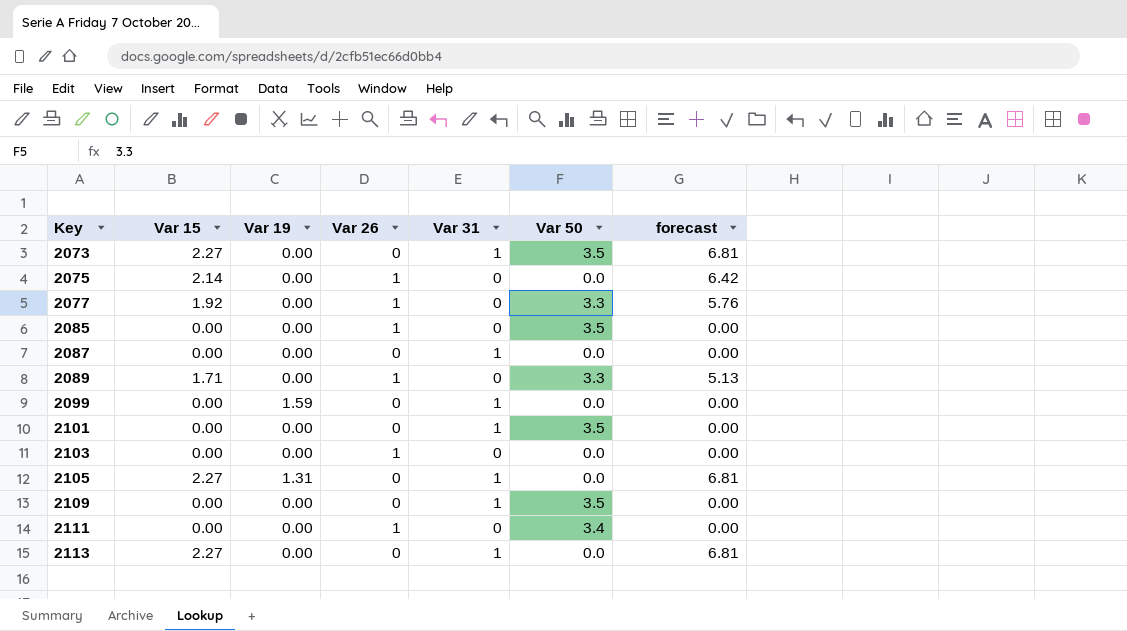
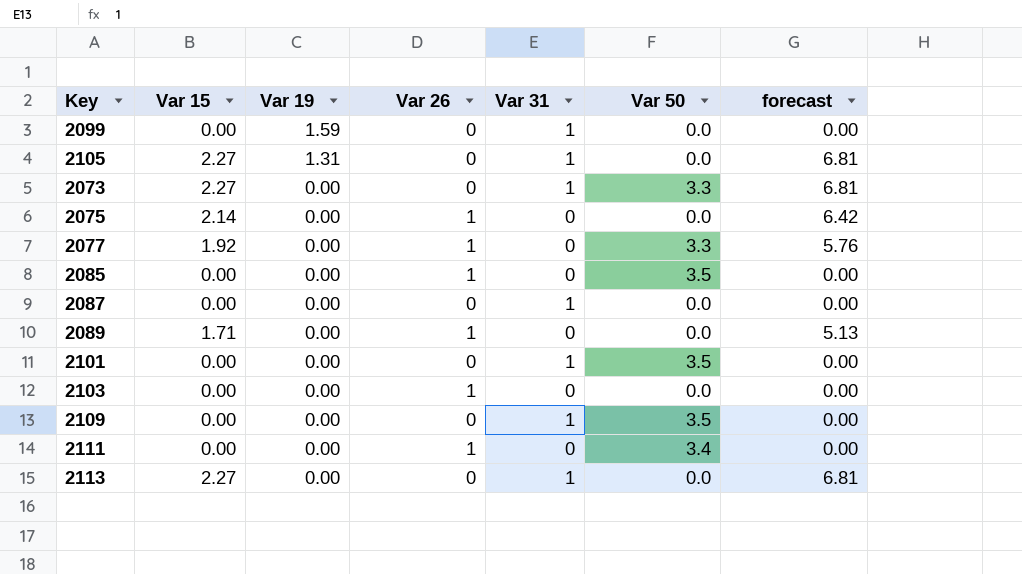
row order: Key ascending -> Var 19 descending
2073 | Var 50: 3.5 -> 3.3
2089 | Var 50: 3.3 -> 0.0

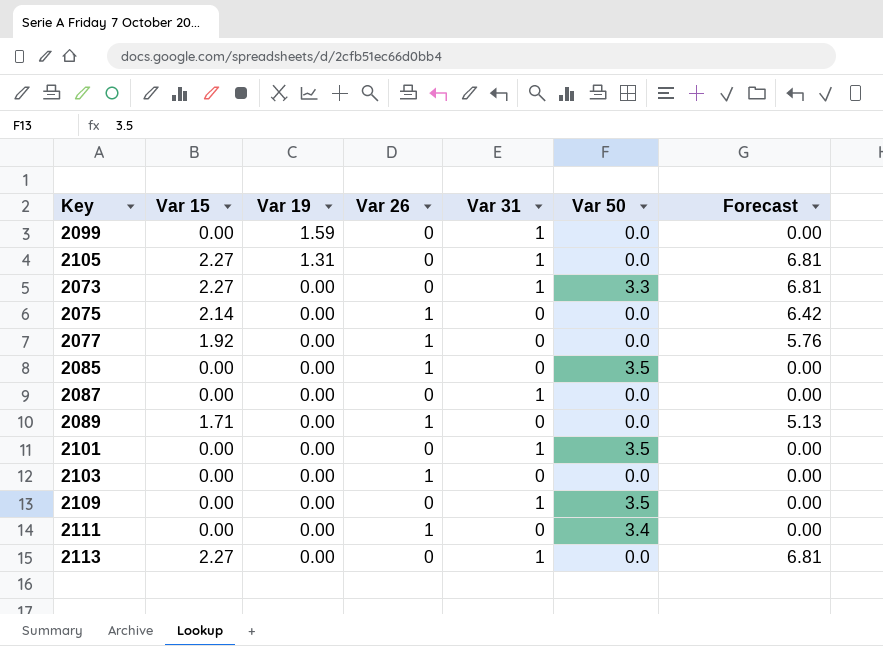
column name: forecast -> Forecast
2077 | Var 50: 3.3 -> 0.0

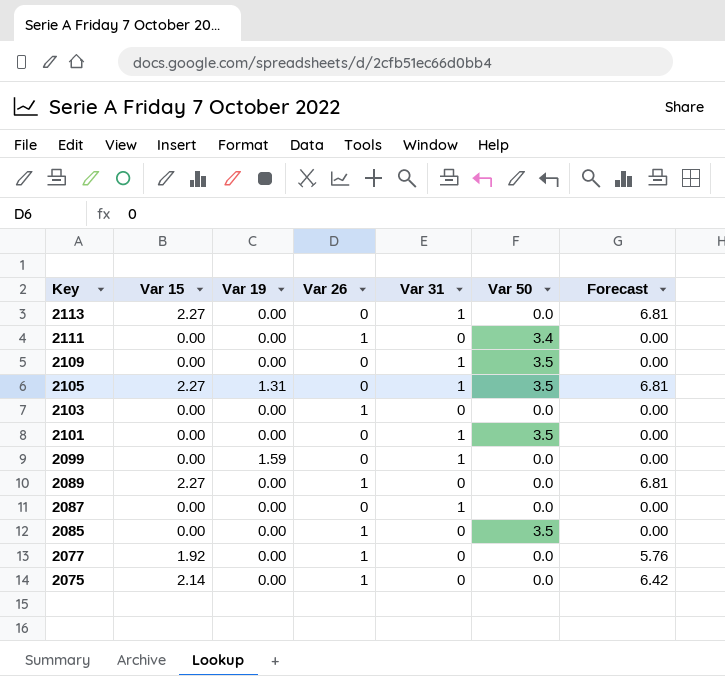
row order: Var 19 descending -> Key descending
row 2073: 2.27 | 0.00 | 0 | 1 | 3.3 | 6.81 -> none
2105 | Var 50: 0.0 -> 3.5
2089 | Var 15: 1.71 -> 2.27
2089 | Forecast: 5.13 -> 6.81

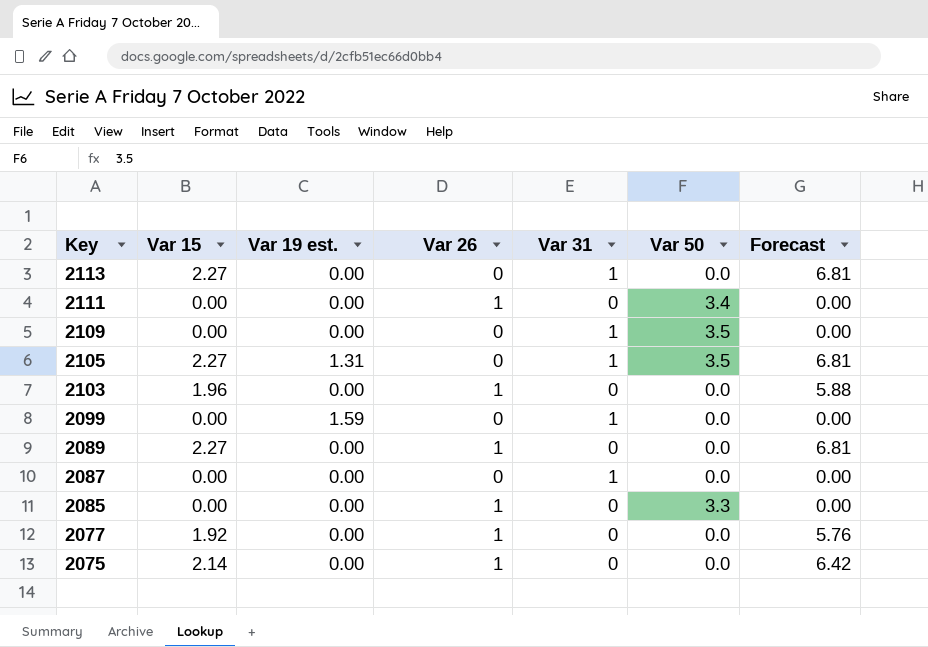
column name: Var 19 -> Var 19 est.
row 2101: 0.00 | 0.00 | 0 | 1 | 3.5 | 0.00 -> none
2103 | Var 15: 0.00 -> 1.96
2103 | Forecast: 0.00 -> 5.88
2085 | Var 50: 3.5 -> 3.3

